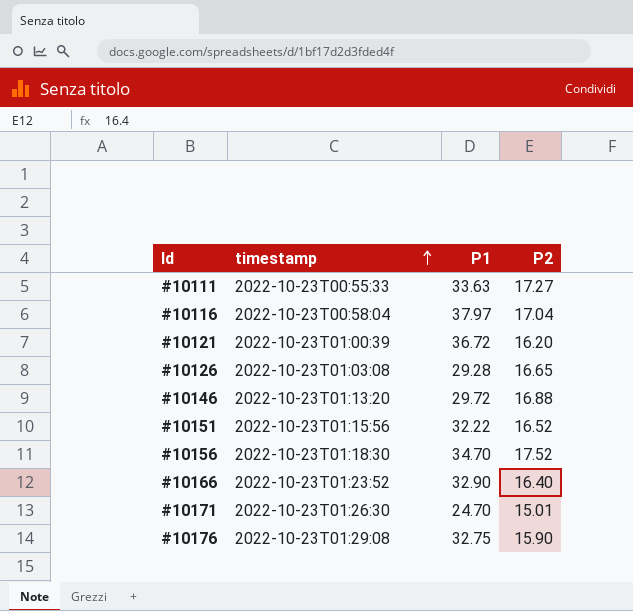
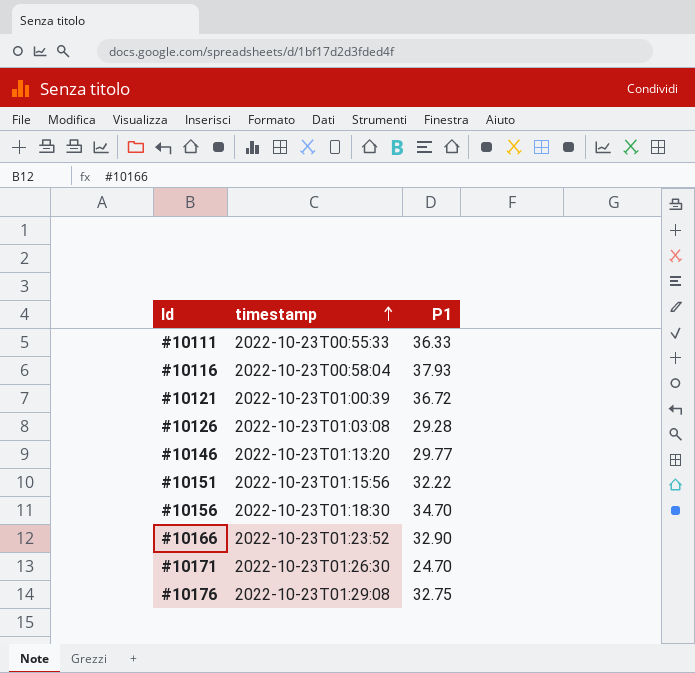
column P2 | position: 4 -> none
#10111 | P1: 33.63 -> 36.33
#10116 | P1: 37.97 -> 37.93
#10146 | P1: 29.72 -> 29.77

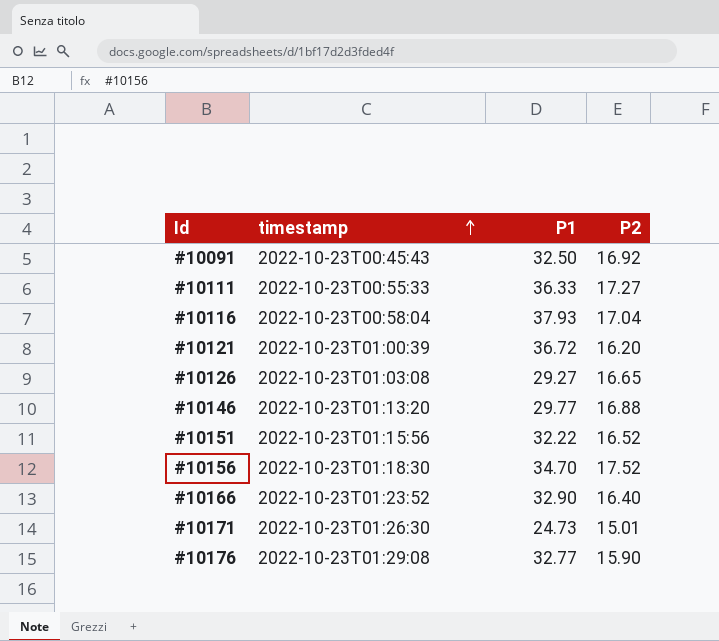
column P2 | position: none -> 4
row #10091: none -> 2022-10-23T00:45:43 | 32.50 | 16.92
#10126 | P1: 29.28 -> 29.27
#10171 | P1: 24.70 -> 24.73
#10176 | P1: 32.75 -> 32.77

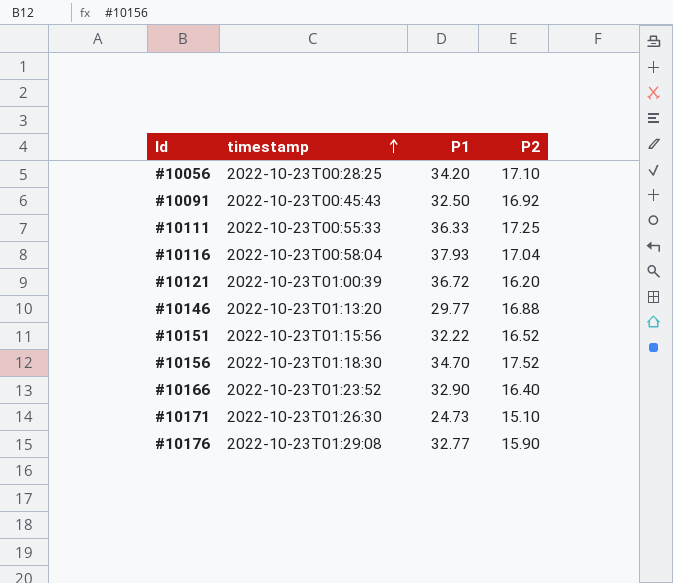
row #10126: 2022-10-23T01:03:08 | 29.27 | 16.65 -> none
row #10056: none -> 2022-10-23T00:28:25 | 34.20 | 17.10
#10111 | P2: 17.27 -> 17.25
#10171 | P2: 15.01 -> 15.10

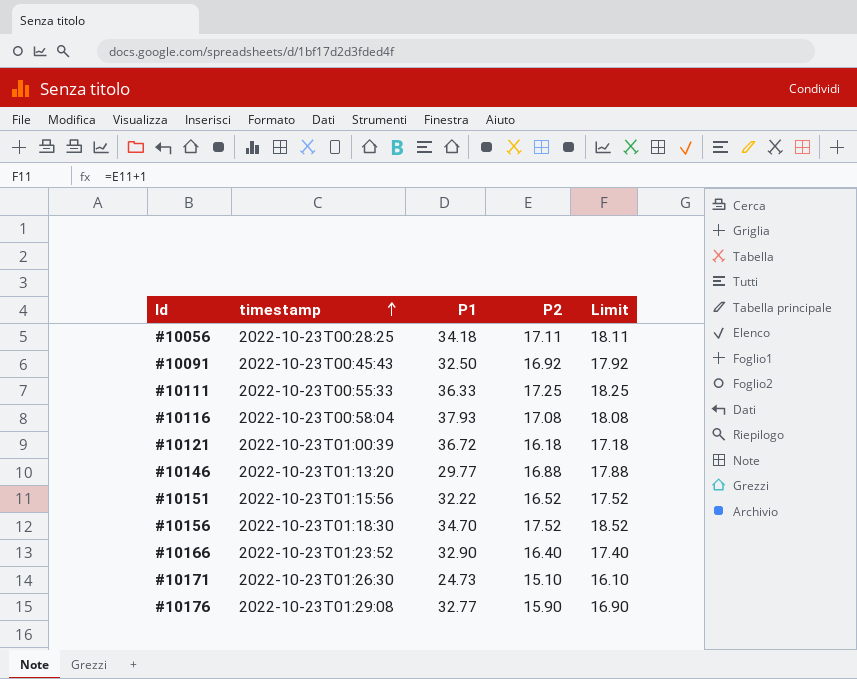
column Limit | formula: none -> [P2] + 1
#10056 | P1: 34.20 -> 34.18
#10056 | P2: 17.10 -> 17.11
#10116 | P2: 17.04 -> 17.08
#10121 | P2: 16.20 -> 16.18

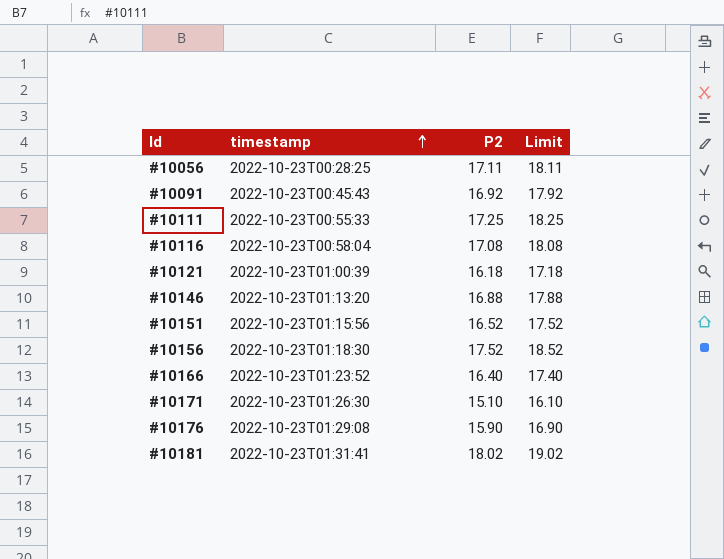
column P1 | position: 3 -> none
row #10181: none -> 2022-10-23T01:31:41 | 18.02 | 19.02

